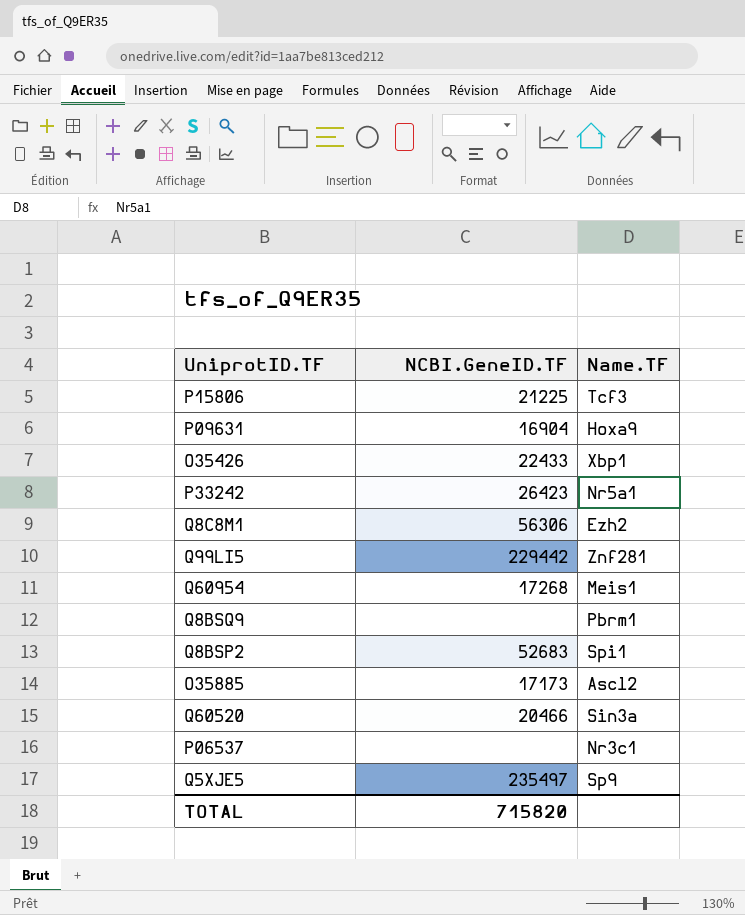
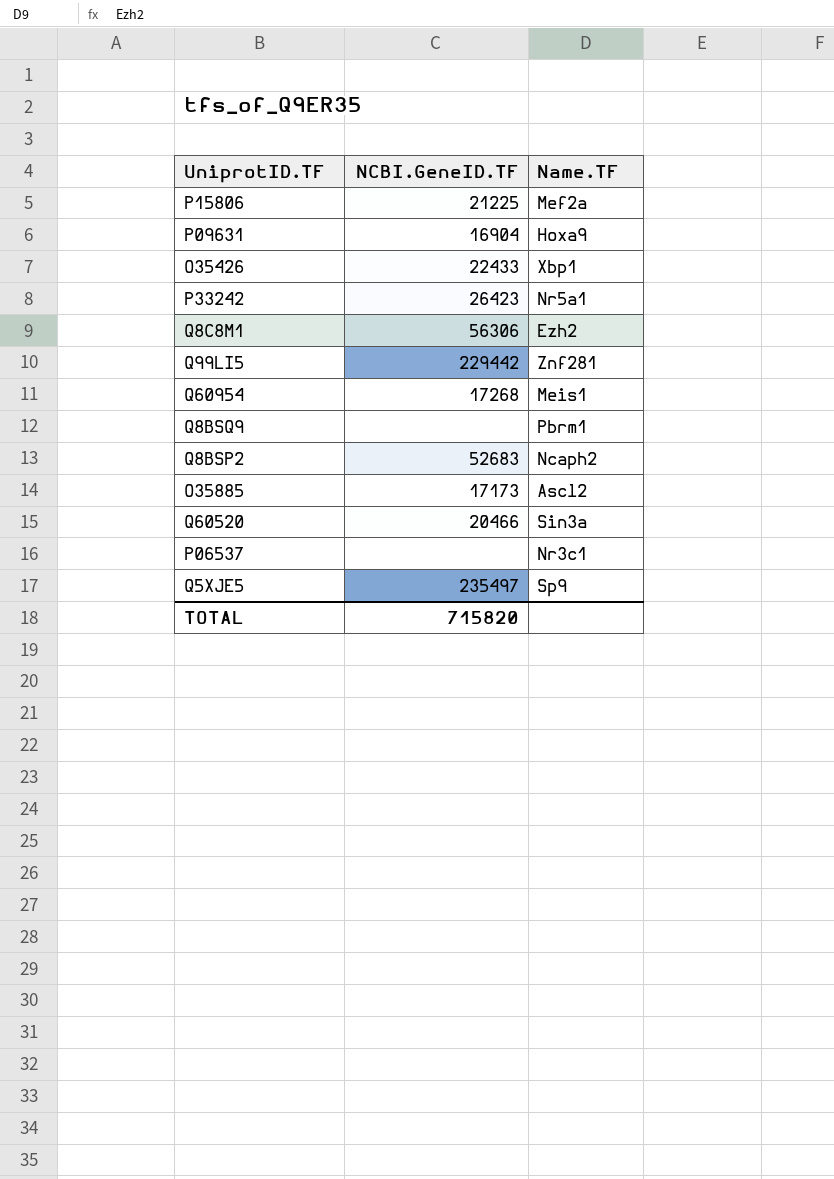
P15806 | Name.TF: Tcf3 -> Mef2a
Q8BSP2 | Name.TF: Spi1 -> Ncaph2

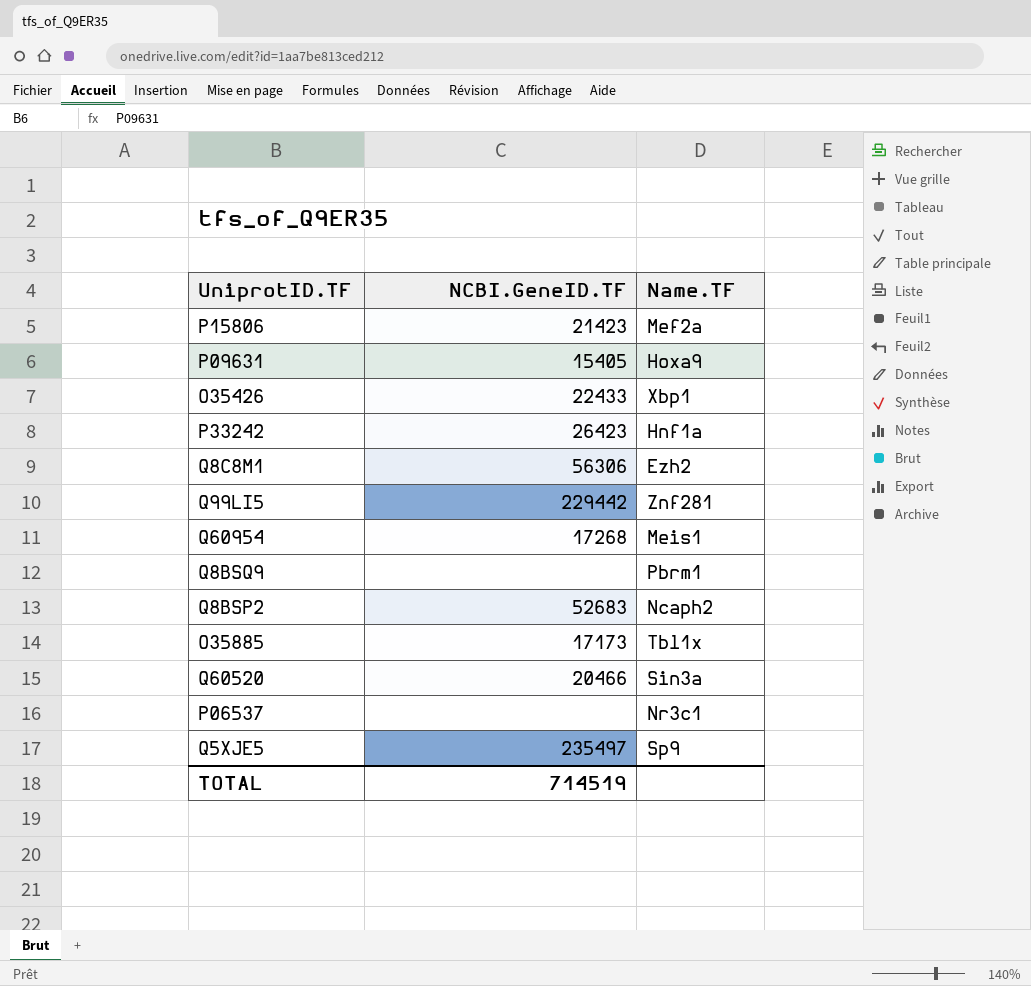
P15806 | NCBI.GeneID.TF: 21225 -> 21423
P09631 | NCBI.GeneID.TF: 16904 -> 15405
P33242 | Name.TF: Nr5a1 -> Hnf1a
O35885 | Name.TF: Ascl2 -> Tbl1x
TOTAL | NCBI.GeneID.TF: 715820 -> 714519

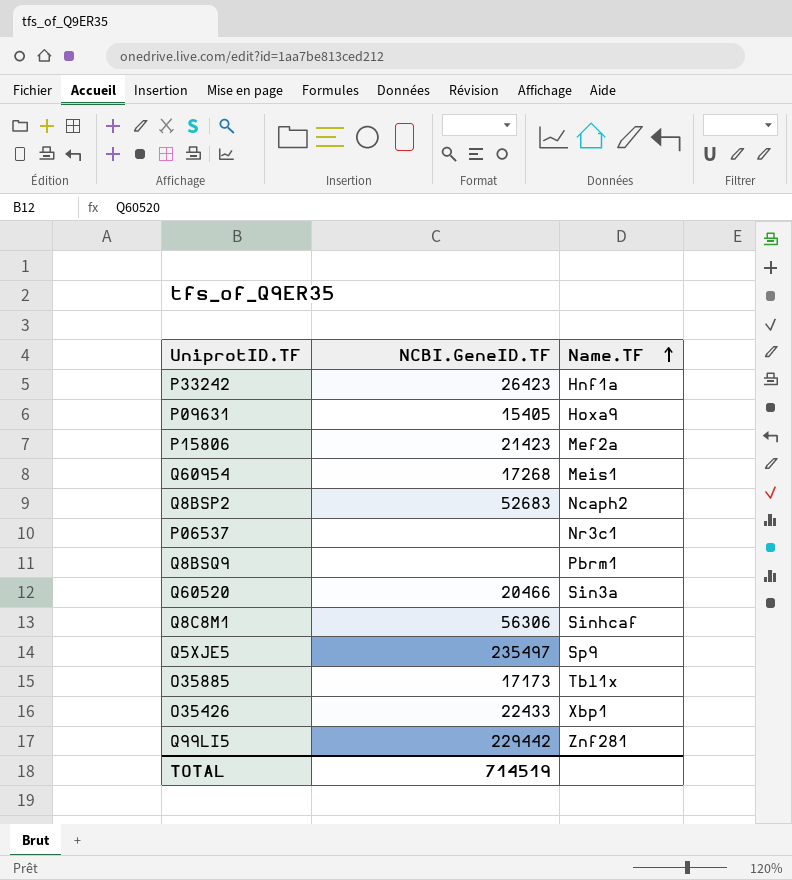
row order: none -> Name.TF ascending
Q8C8M1 | Name.TF: Ezh2 -> Sinhcaf

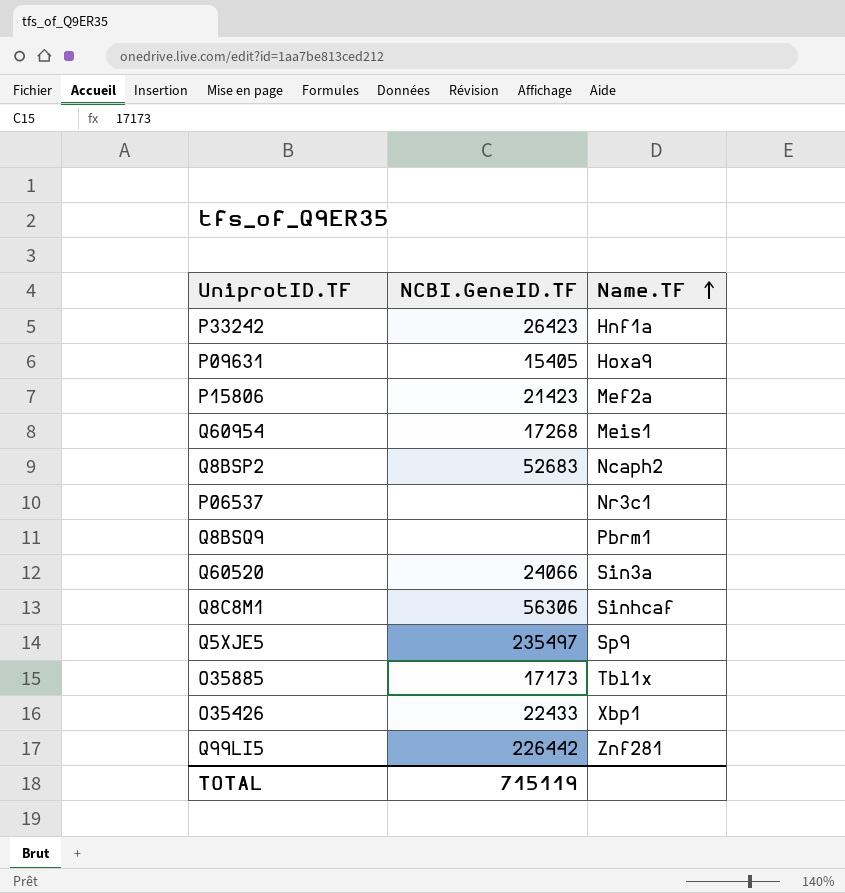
Q60520 | NCBI.GeneID.TF: 20466 -> 24066
Q99LI5 | NCBI.GeneID.TF: 229442 -> 226442
TOTAL | NCBI.GeneID.TF: 714519 -> 715119

